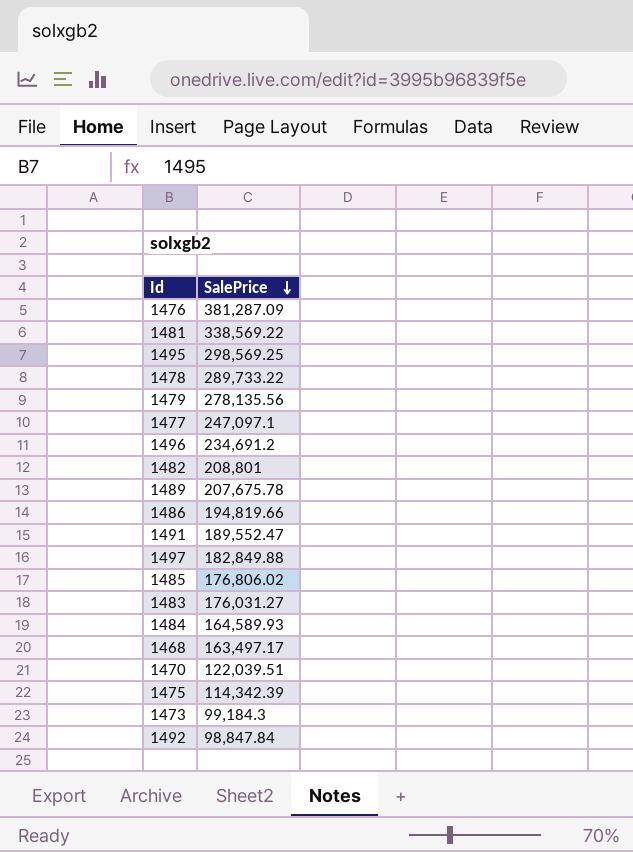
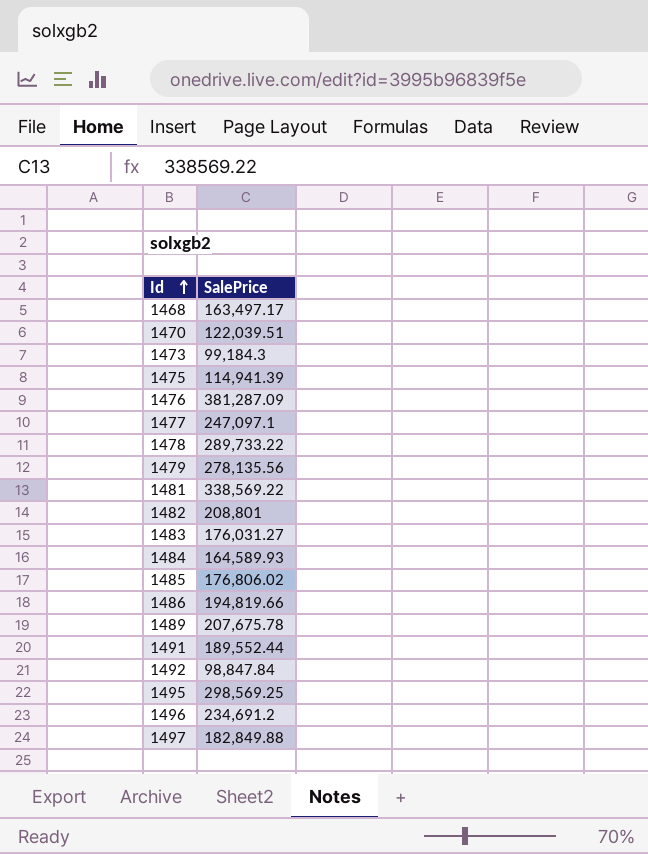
row order: SalePrice descending -> Id ascending
1475 | SalePrice: 114,342.39 -> 114,941.39
1491 | SalePrice: 189,552.47 -> 189,552.44

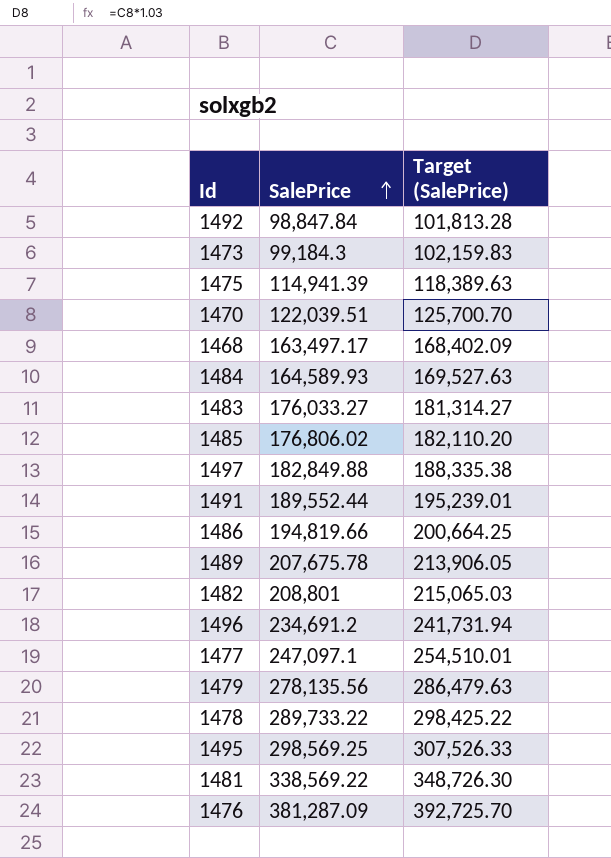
row order: Id ascending -> SalePrice ascending
column Target (SalePrice) | formula: none -> [SalePrice] * 1.03
1483 | SalePrice: 176,031.27 -> 176,033.27

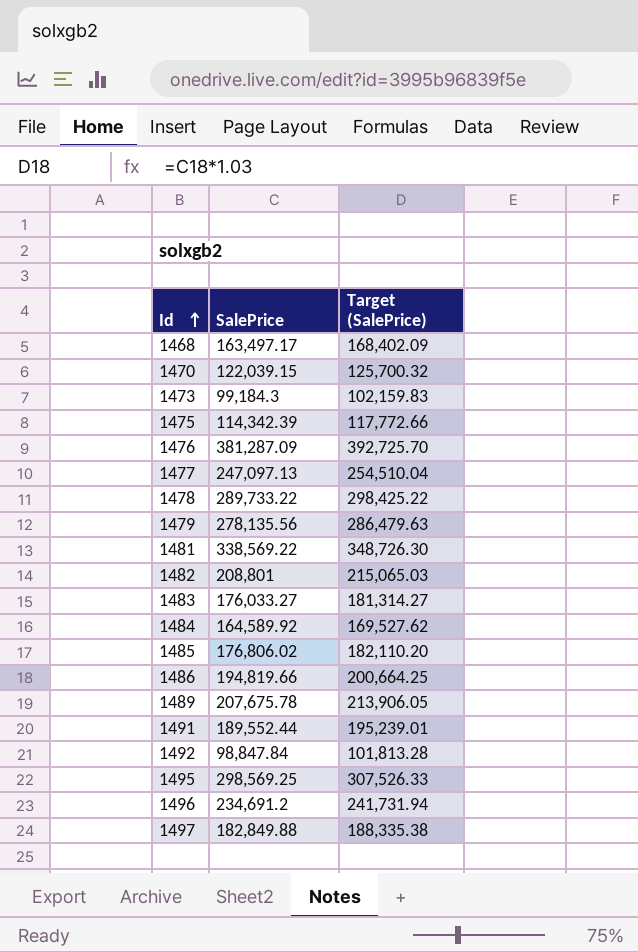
row order: SalePrice ascending -> Id ascending
1470 | SalePrice: 122,039.51 -> 122,039.15
1470 | Target (SalePrice): 125,700.70 -> 125,700.32
1475 | SalePrice: 114,941.39 -> 114,342.39
1475 | Target (SalePrice): 118,389.63 -> 117,772.66
1477 | SalePrice: 247,097.1 -> 247,097.13
1477 | Target (SalePrice): 254,510.01 -> 254,510.04
1484 | SalePrice: 164,589.93 -> 164,589.92
1484 | Target (SalePrice): 169,527.63 -> 169,527.62

